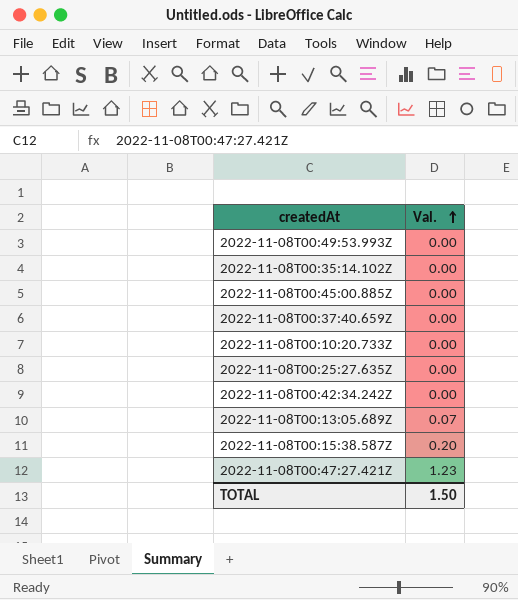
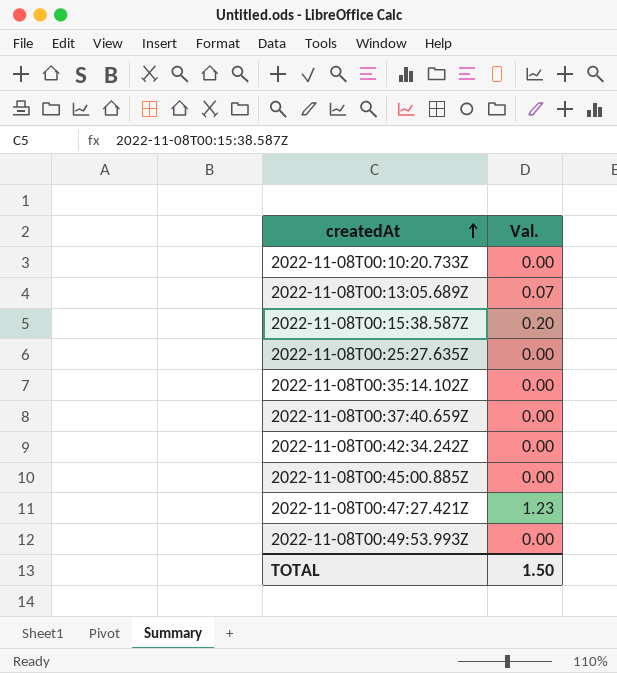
row order: Val. ascending -> createdAt ascending

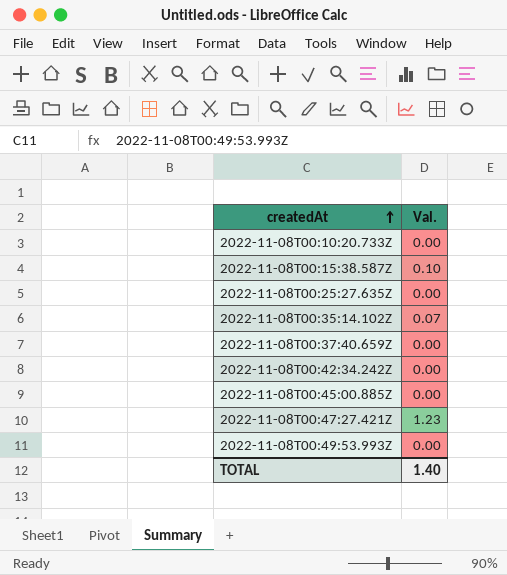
row 2022-11-08T00:13:05.689Z: 0.07 -> none
2022-11-08T00:15:38.587Z | Val.: 0.20 -> 0.10
2022-11-08T00:35:14.102Z | Val.: 0.00 -> 0.07
TOTAL | Val.: 1.50 -> 1.40

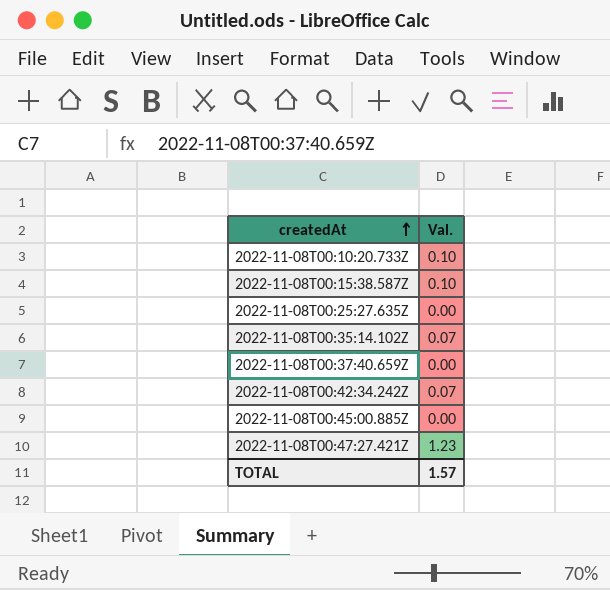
row 2022-11-08T00:49:53.993Z: 0.00 -> none
2022-11-08T00:10:20.733Z | Val.: 0.00 -> 0.10
2022-11-08T00:42:34.242Z | Val.: 0.00 -> 0.07
TOTAL | Val.: 1.40 -> 1.57

